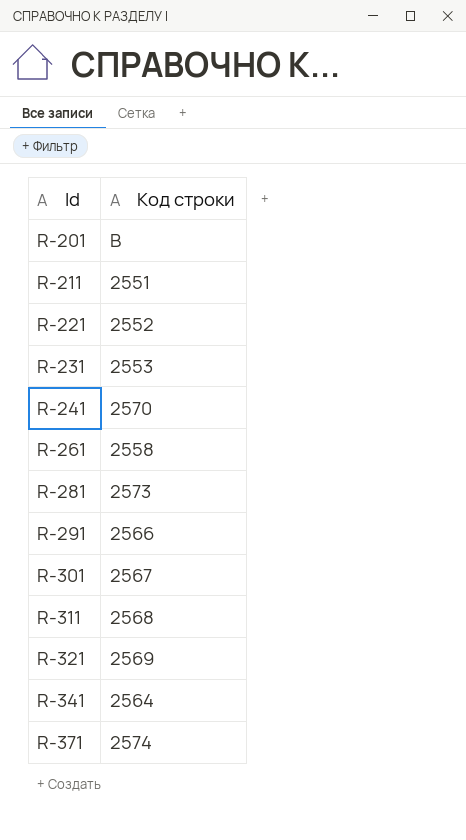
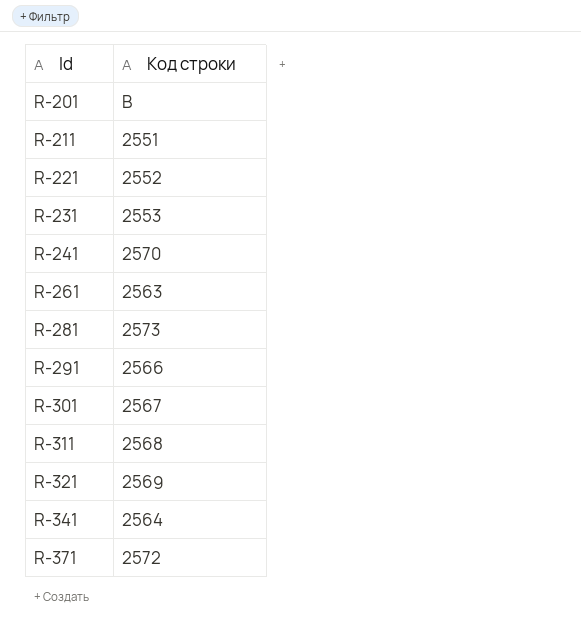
R-261 | Код строки: 2558 -> 2563
R-371 | Код строки: 2574 -> 2572

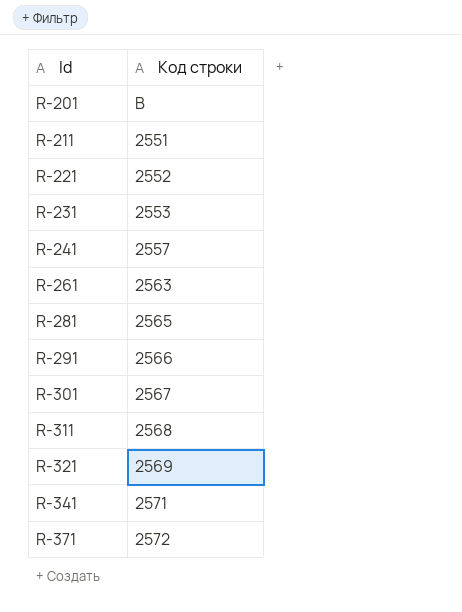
R-241 | Код строки: 2570 -> 2557
R-281 | Код строки: 2573 -> 2565
R-341 | Код строки: 2564 -> 2571

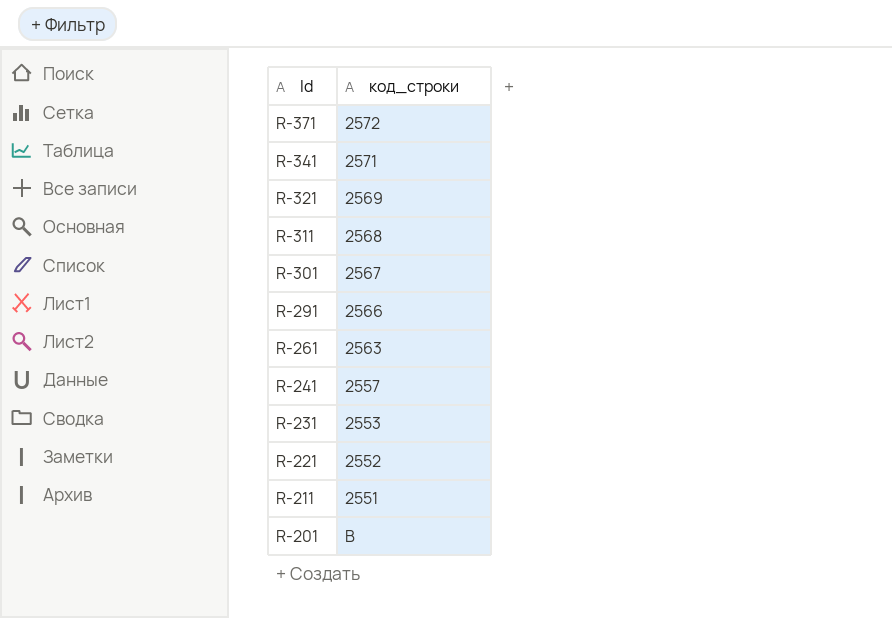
row order: Id ascending -> Id descending
column name: Код строки -> код_строки
row R-281: 2565 -> none

